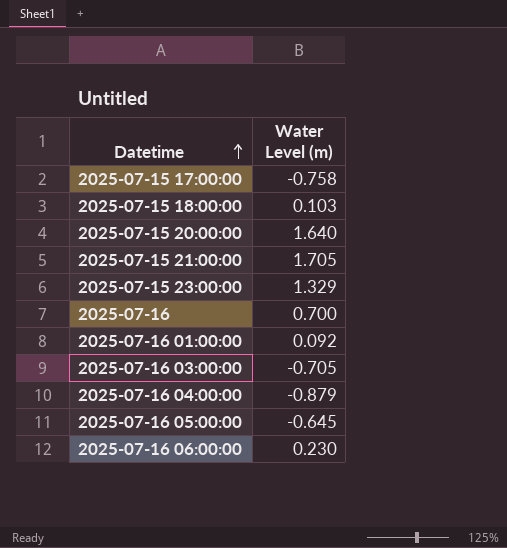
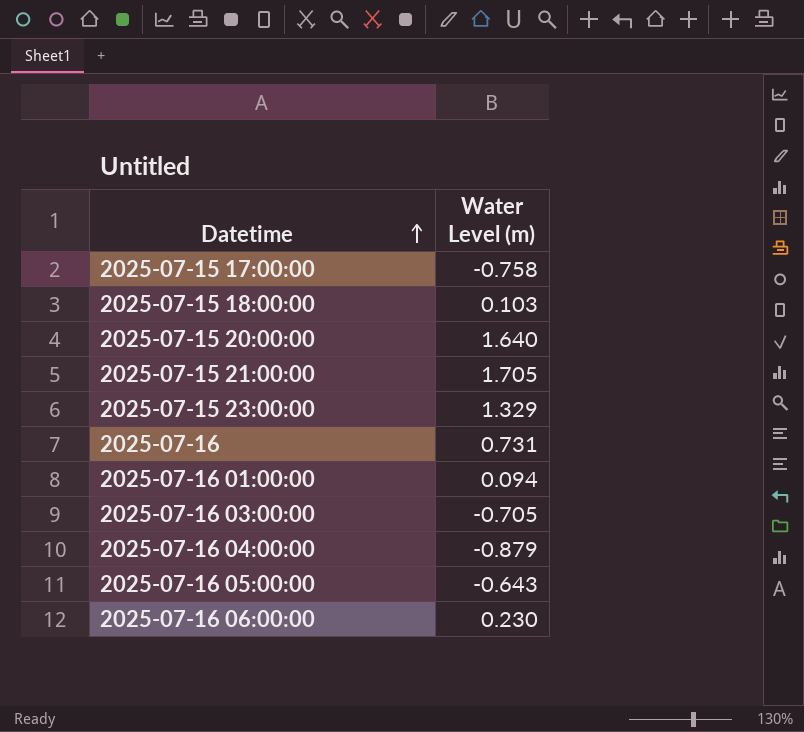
2025-07-16 | Water Level (m): 0.700 -> 0.731
2025-07-16 01:00:00 | Water Level (m): 0.092 -> 0.094
2025-07-16 05:00:00 | Water Level (m): -0.645 -> -0.643

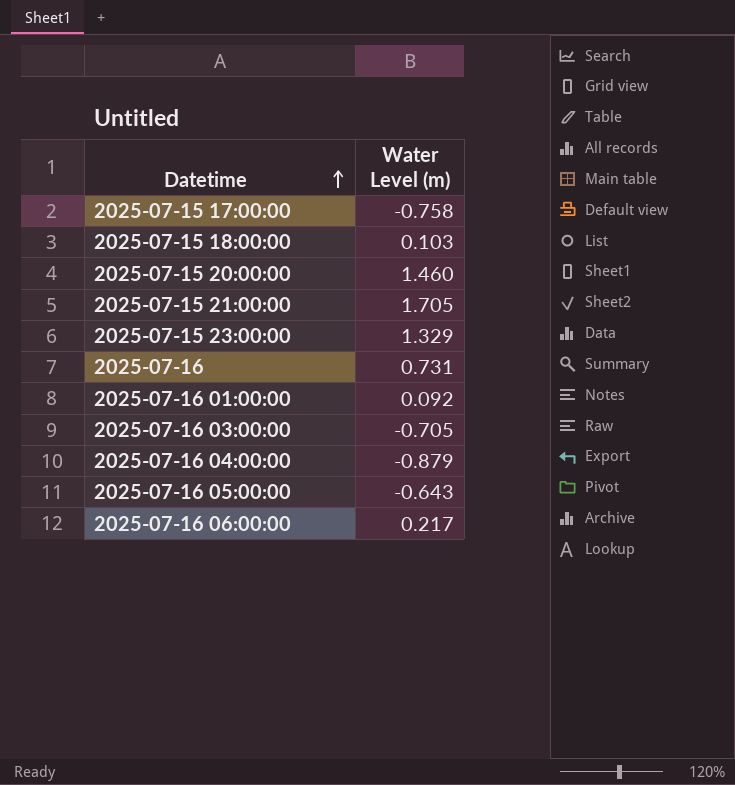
2025-07-15 20:00:00 | Water Level (m): 1.640 -> 1.460
2025-07-16 01:00:00 | Water Level (m): 0.094 -> 0.092
2025-07-16 06:00:00 | Water Level (m): 0.230 -> 0.217

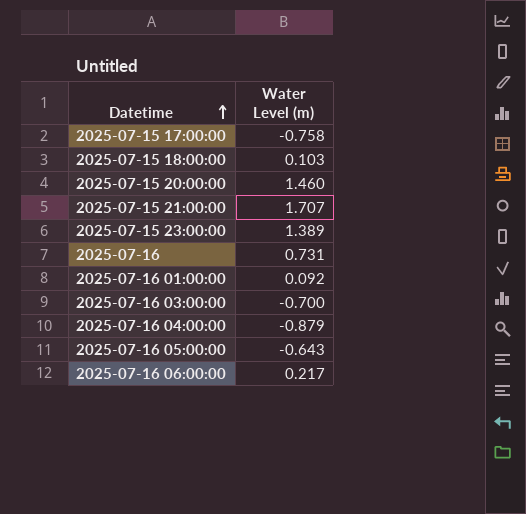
2025-07-15 21:00:00 | Water Level (m): 1.705 -> 1.707
2025-07-15 23:00:00 | Water Level (m): 1.329 -> 1.389
2025-07-16 03:00:00 | Water Level (m): -0.705 -> -0.700

